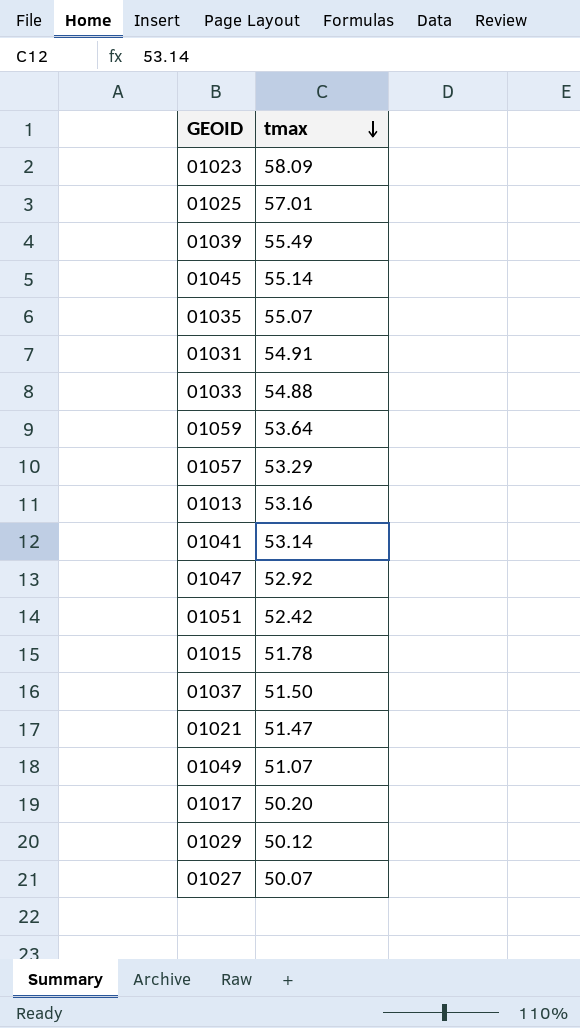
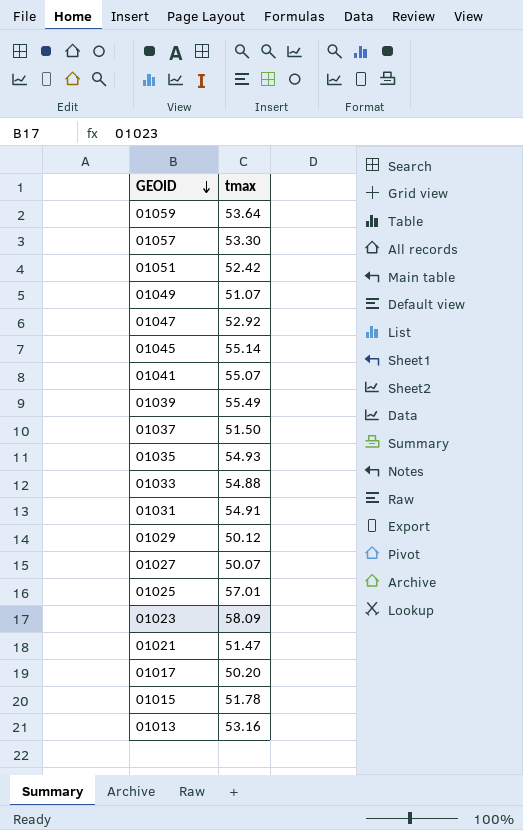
row order: tmax descending -> GEOID descending
01057 | tmax: 53.29 -> 53.30
01041 | tmax: 53.14 -> 55.07
01035 | tmax: 55.07 -> 54.93

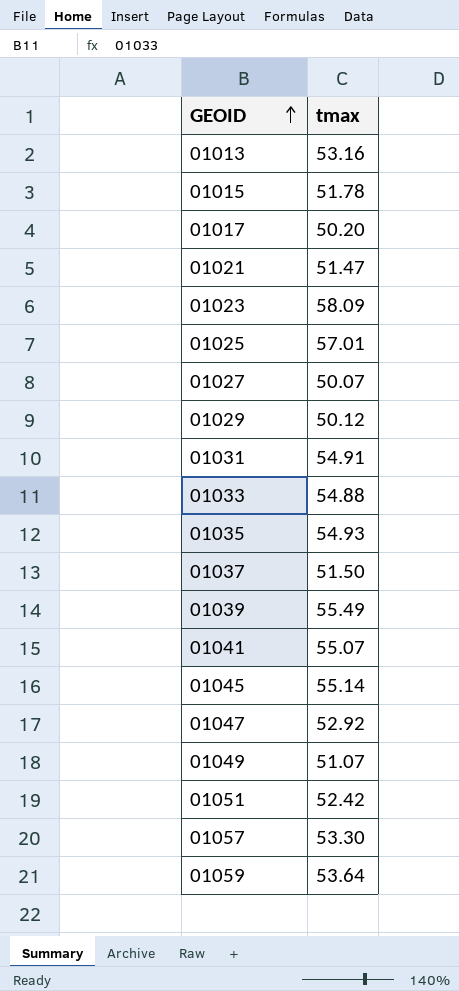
row order: GEOID descending -> GEOID ascending

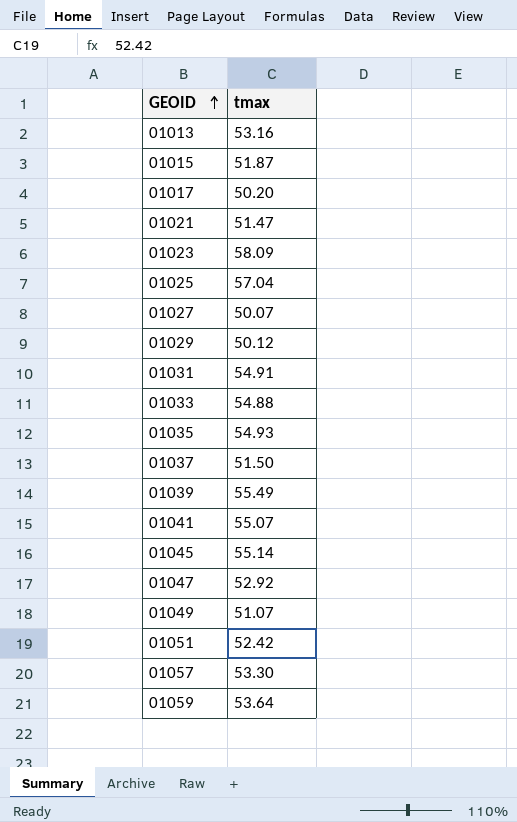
01015 | tmax: 51.78 -> 51.87
01025 | tmax: 57.01 -> 57.04

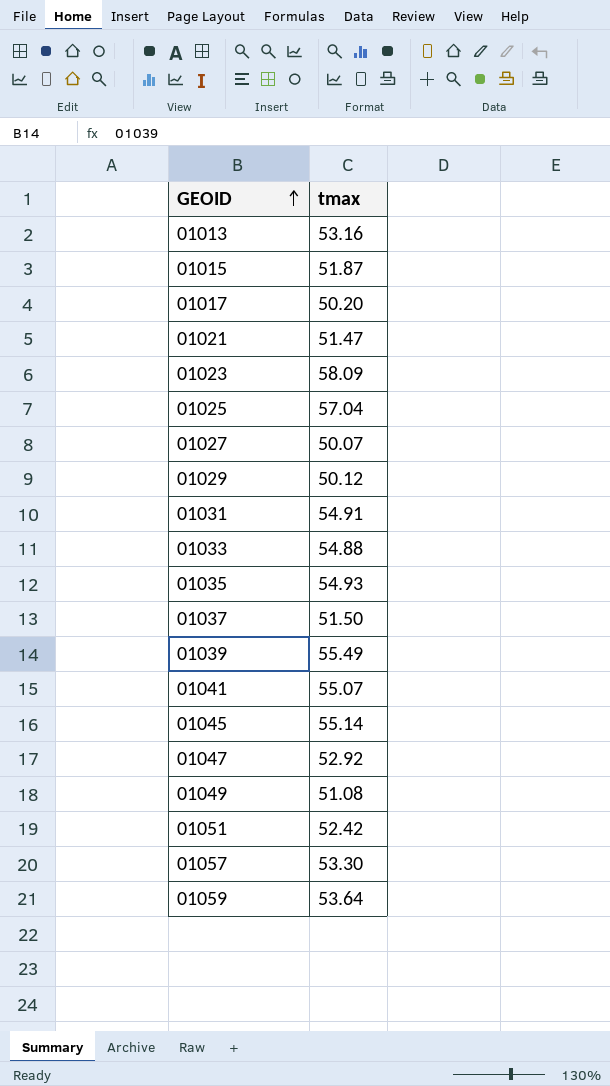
01049 | tmax: 51.07 -> 51.08

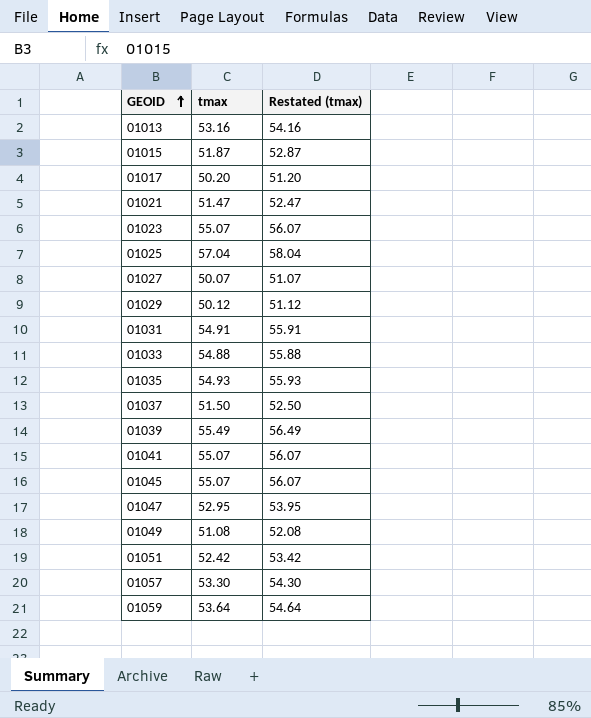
column Restated (tmax) | formula: none -> [tmax] + 1
01023 | tmax: 58.09 -> 55.07
01045 | tmax: 55.14 -> 55.07
01047 | tmax: 52.92 -> 52.95

